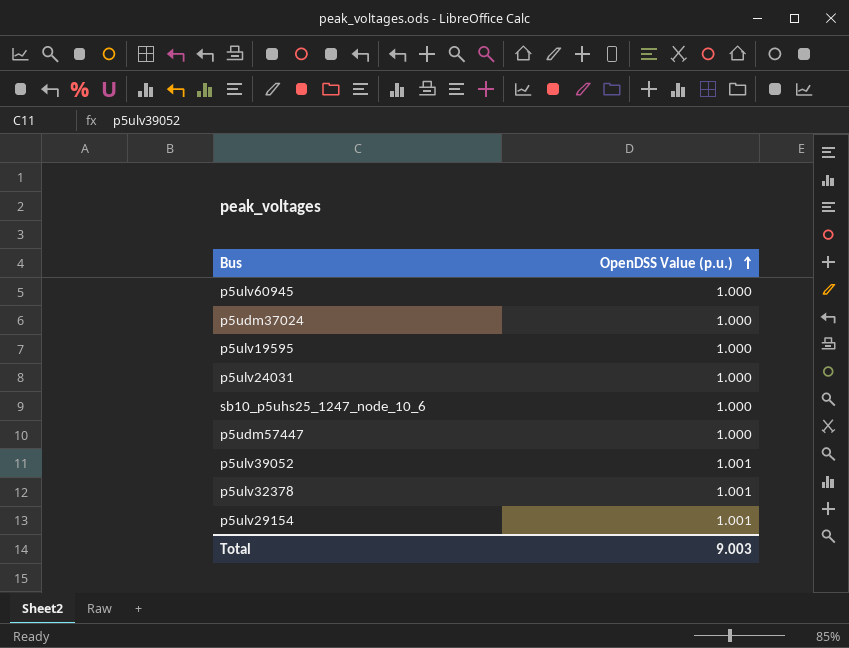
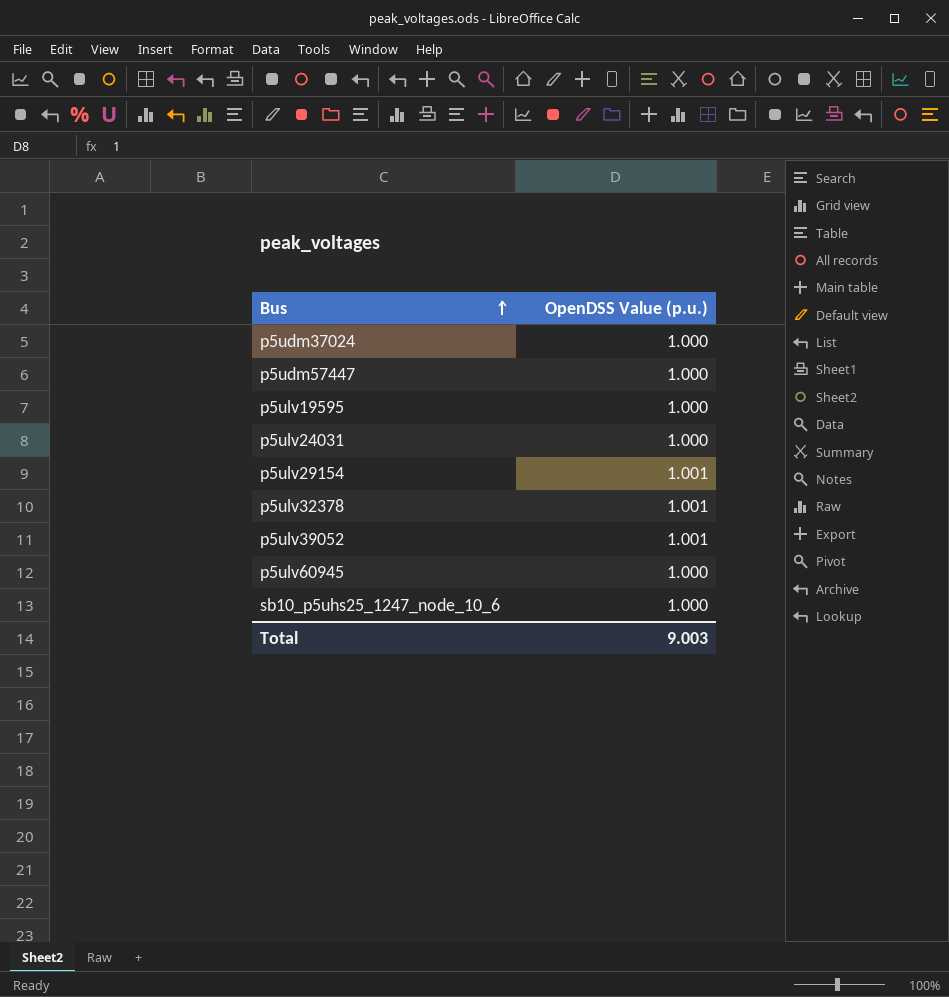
row order: OpenDSS Value (p.u.) ascending -> Bus ascending

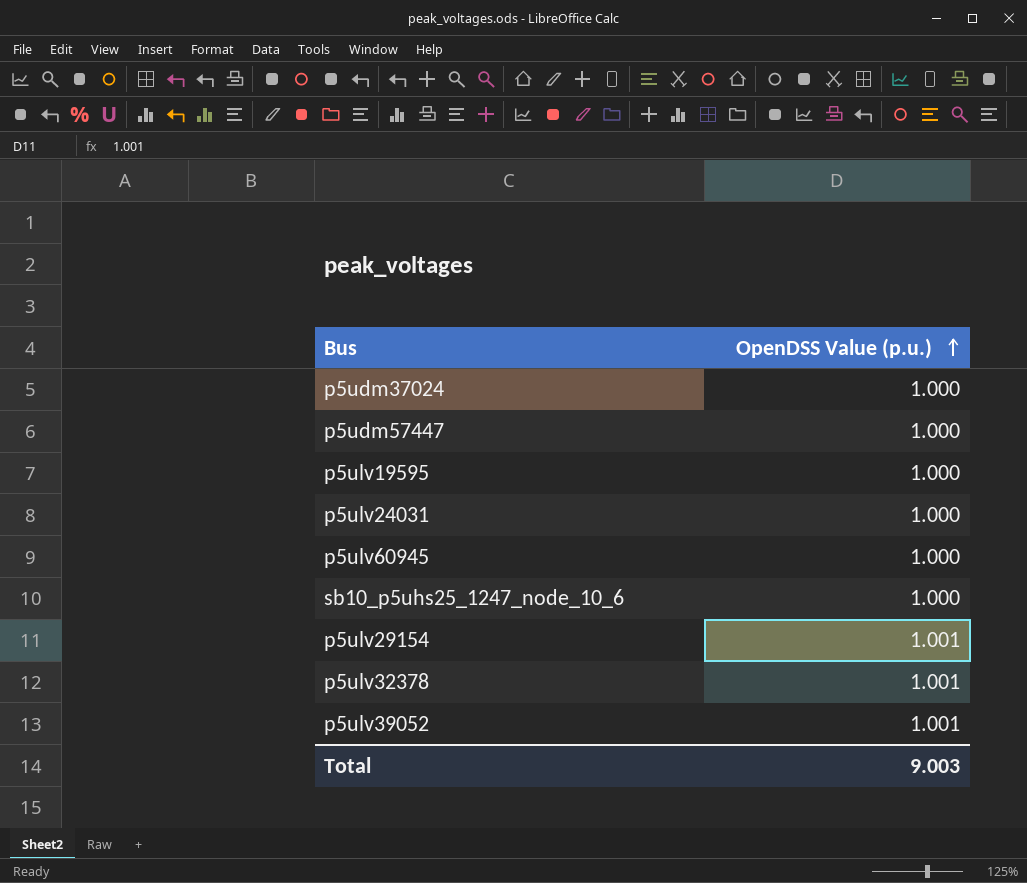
row order: Bus ascending -> OpenDSS Value (p.u.) ascending

